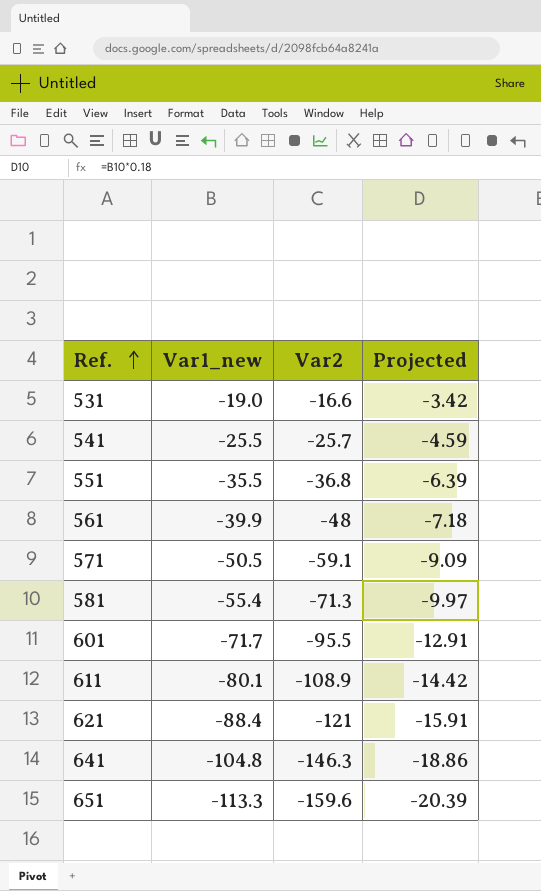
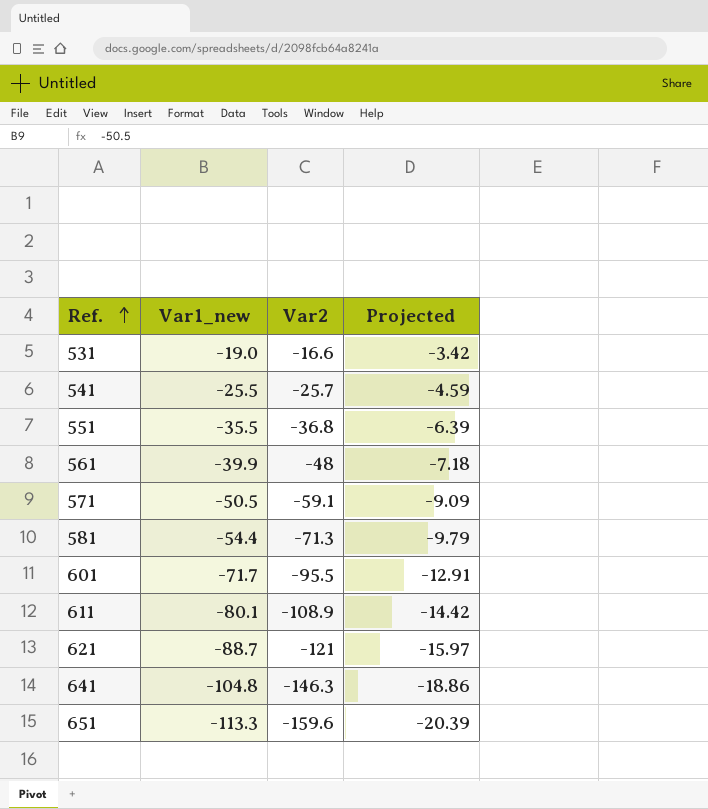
581 | Var1_new: -55.4 -> -54.4
581 | Projected: -9.97 -> -9.79
621 | Var1_new: -88.4 -> -88.7
621 | Projected: -15.91 -> -15.97

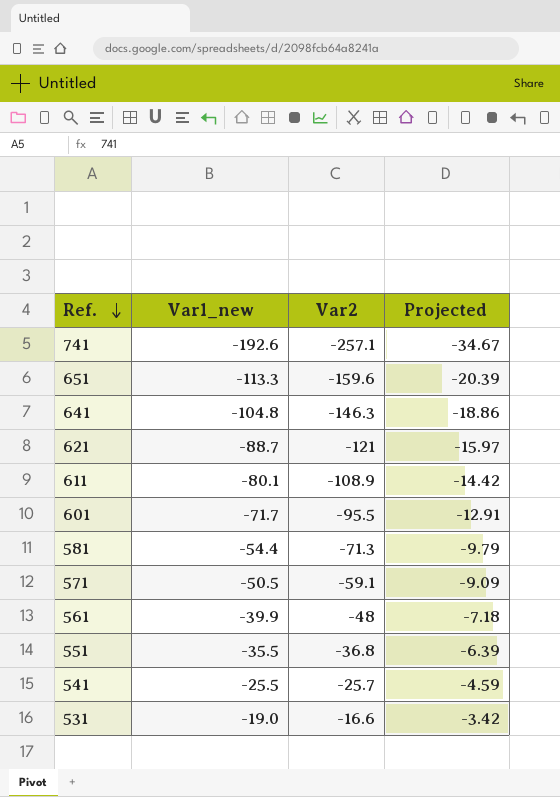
row order: Ref. ascending -> Ref. descending
row 741: none -> -192.6 | -257.1 | -34.67

